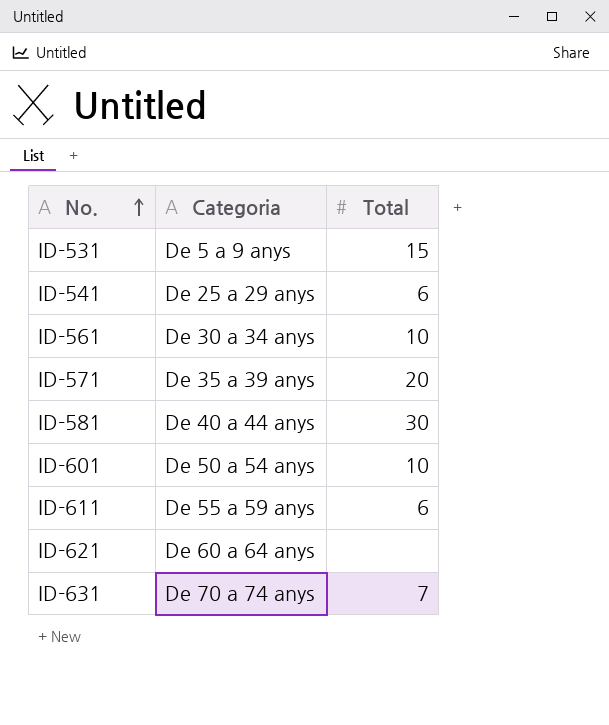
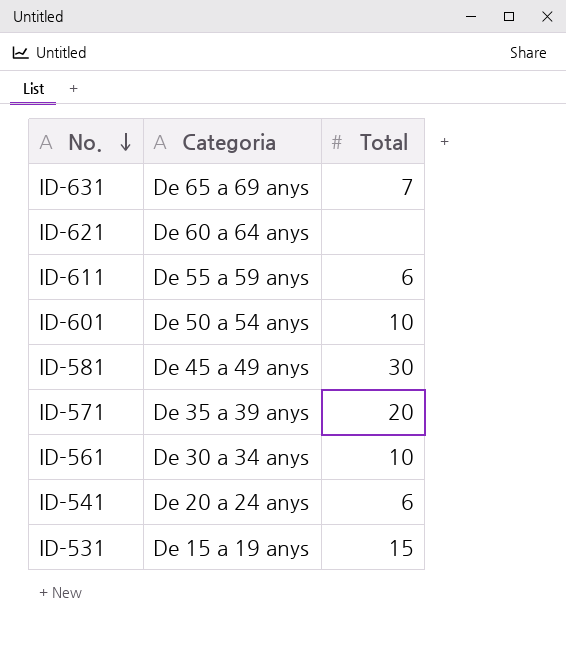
row order: No. ascending -> No. descending
ID-631 | Categoria: De 70 a 74 anys -> De 65 a 69 anys
ID-581 | Categoria: De 40 a 44 anys -> De 45 a 49 anys
ID-541 | Categoria: De 25 a 29 anys -> De 20 a 24 anys
ID-531 | Categoria: De 5 a 9 anys -> De 15 a 19 anys

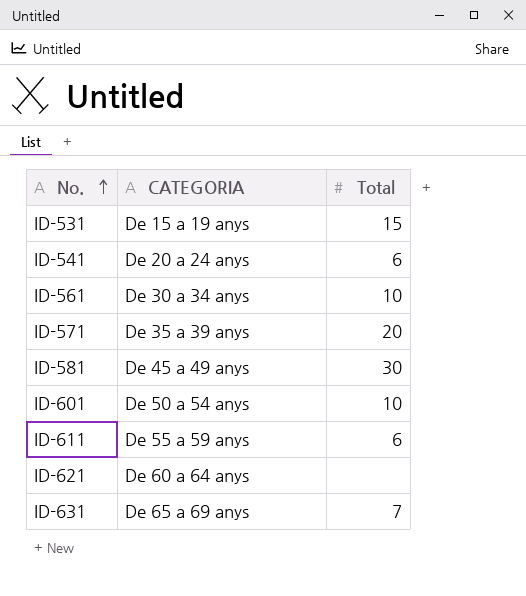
row order: No. descending -> No. ascending
column name: Categoria -> CATEGORIA

